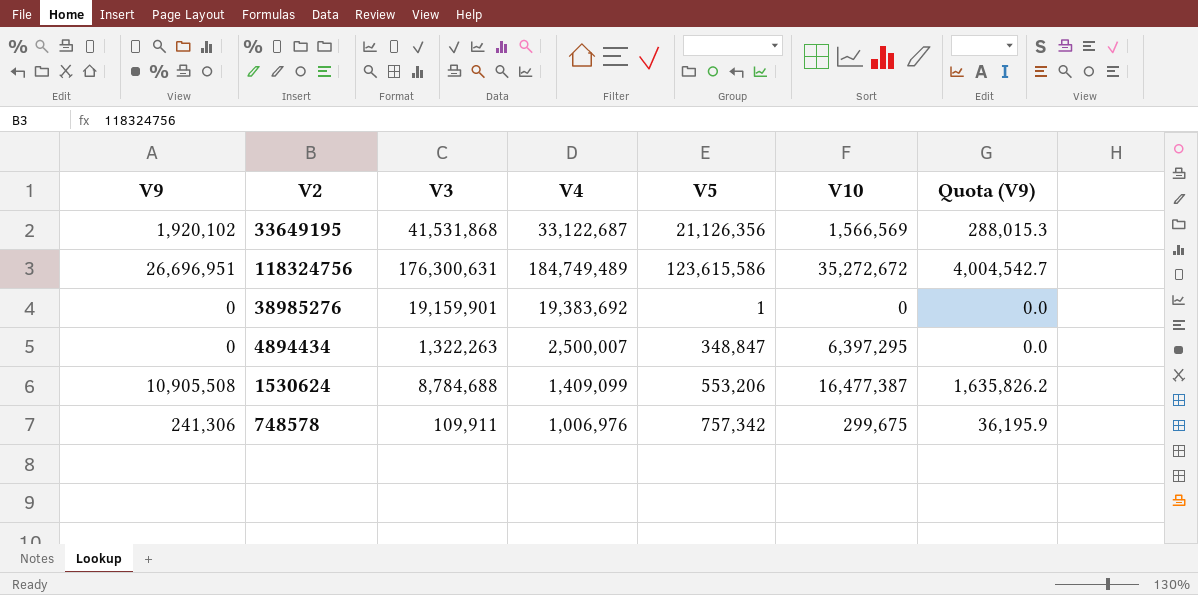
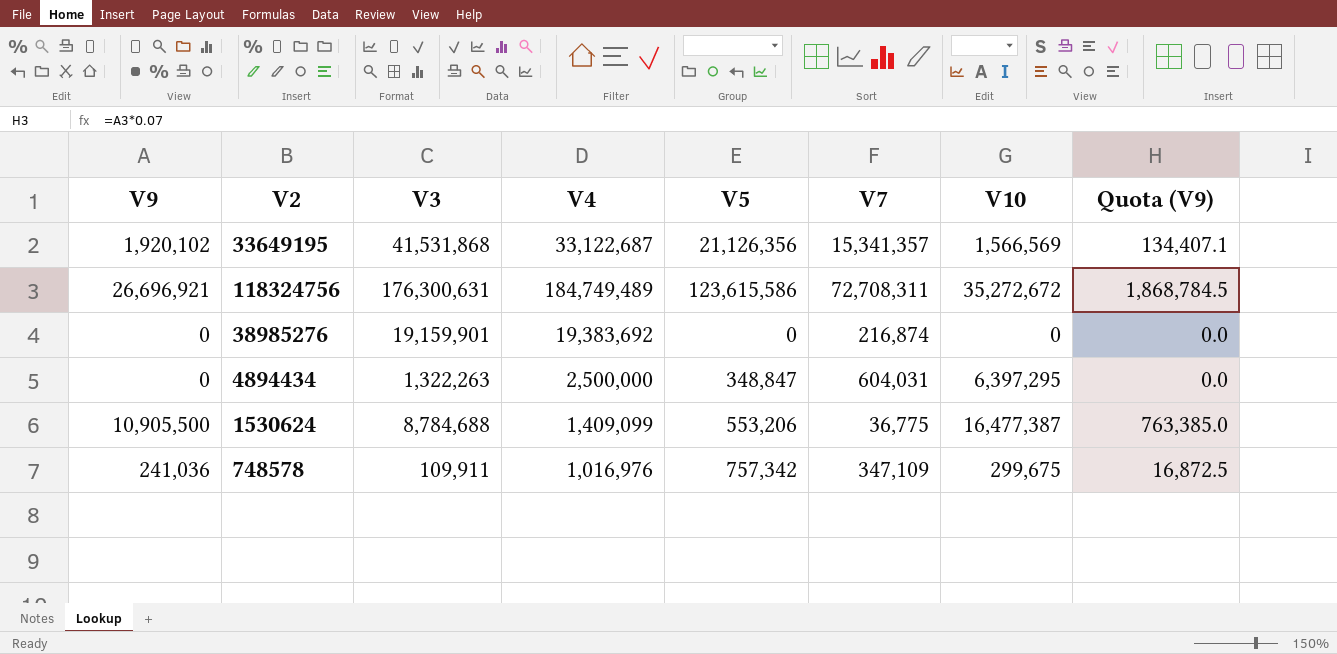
column V7 | position: none -> 6
column Quota (V9) | formula: [V9] * 0.15 -> [V9] * 0.07
118324756 | V9: 26,696,951 -> 26,696,921
38985276 | V5: 1 -> 0
4894434 | V4: 2,500,007 -> 2,500,000
1530624 | V9: 10,905,508 -> 10,905,500
748578 | V9: 241,306 -> 241,036
748578 | V4: 1,006,976 -> 1,016,976

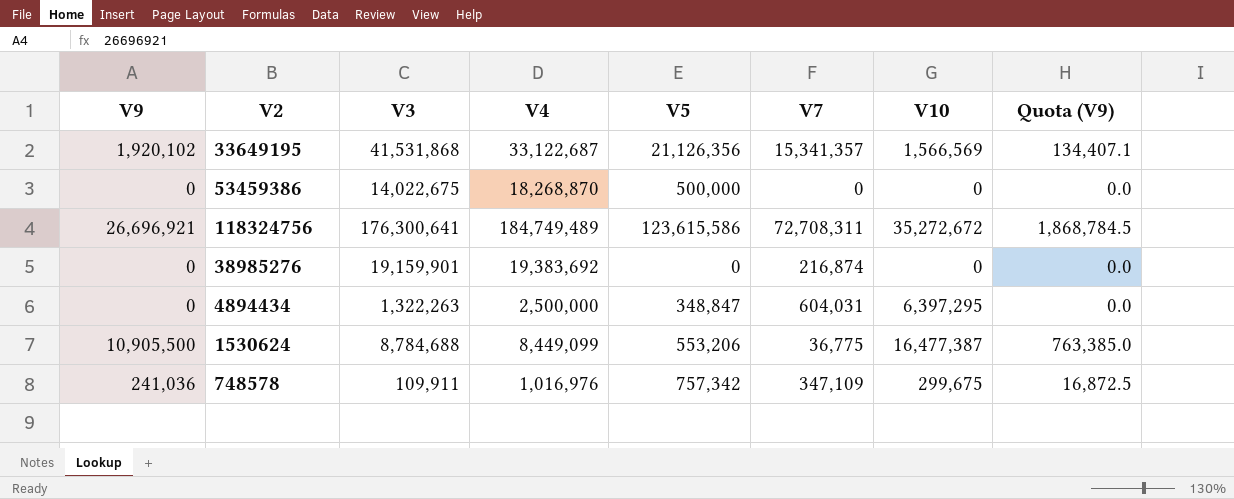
row 53459386: none -> 0 | 14,022,675 | 18,268,870 | 500,000 | 0 | 0 | 0.0
118324756 | V3: 176,300,631 -> 176,300,641
1530624 | V4: 1,409,099 -> 8,449,099

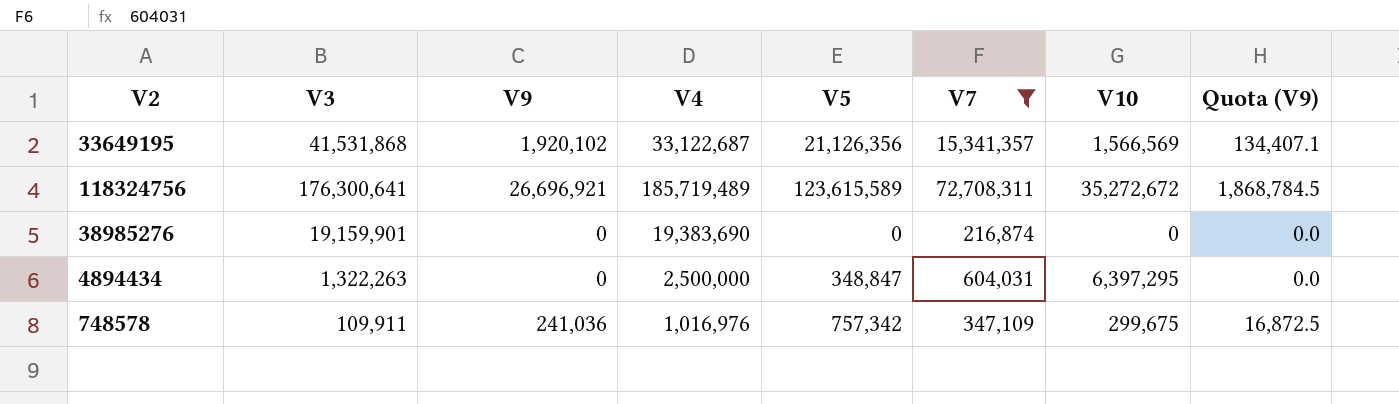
filter: none -> V7 >= 216,874
column V9 | position: 1 -> 3
118324756 | V4: 184,749,489 -> 185,719,489
118324756 | V5: 123,615,586 -> 123,615,589
38985276 | V4: 19,383,692 -> 19,383,690

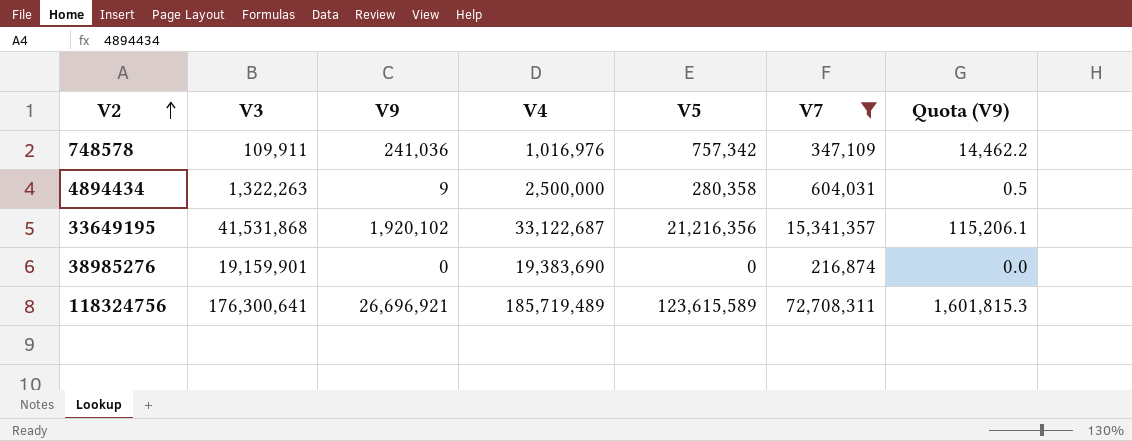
row order: none -> V2 ascending
column V10 | position: 7 -> none
column Quota (V9) | formula: [V9] * 0.07 -> [V9] * 0.06
4894434 | V9: 0 -> 9
4894434 | V5: 348,847 -> 280,358
33649195 | V5: 21,126,356 -> 21,216,356

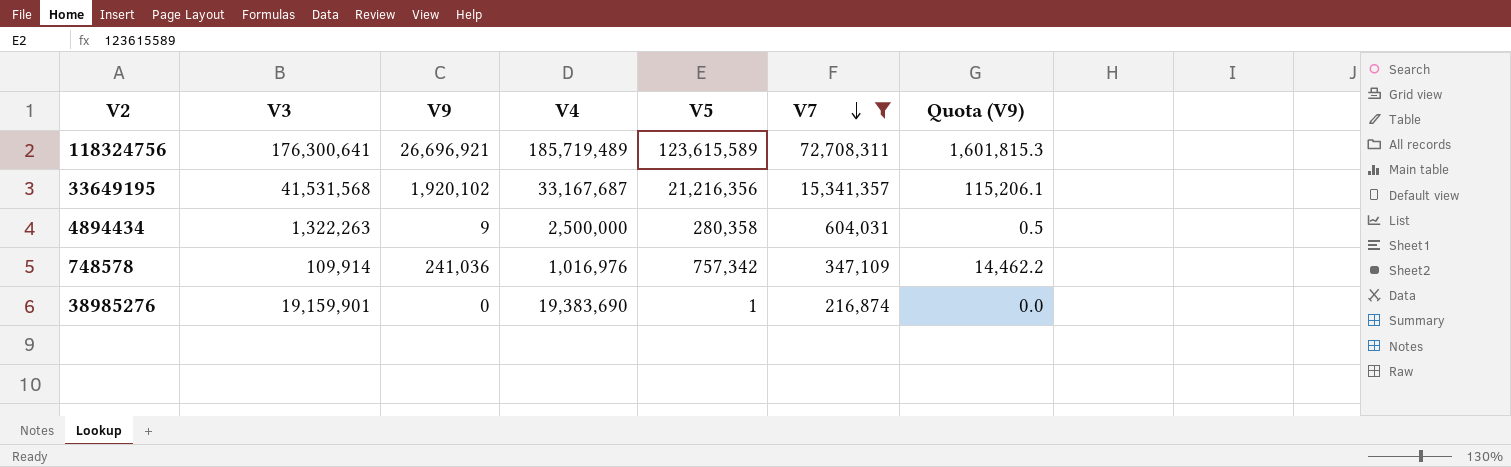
row order: V2 ascending -> V7 descending
33649195 | V3: 41,531,868 -> 41,531,568
33649195 | V4: 33,122,687 -> 33,167,687
748578 | V3: 109,911 -> 109,914
38985276 | V5: 0 -> 1

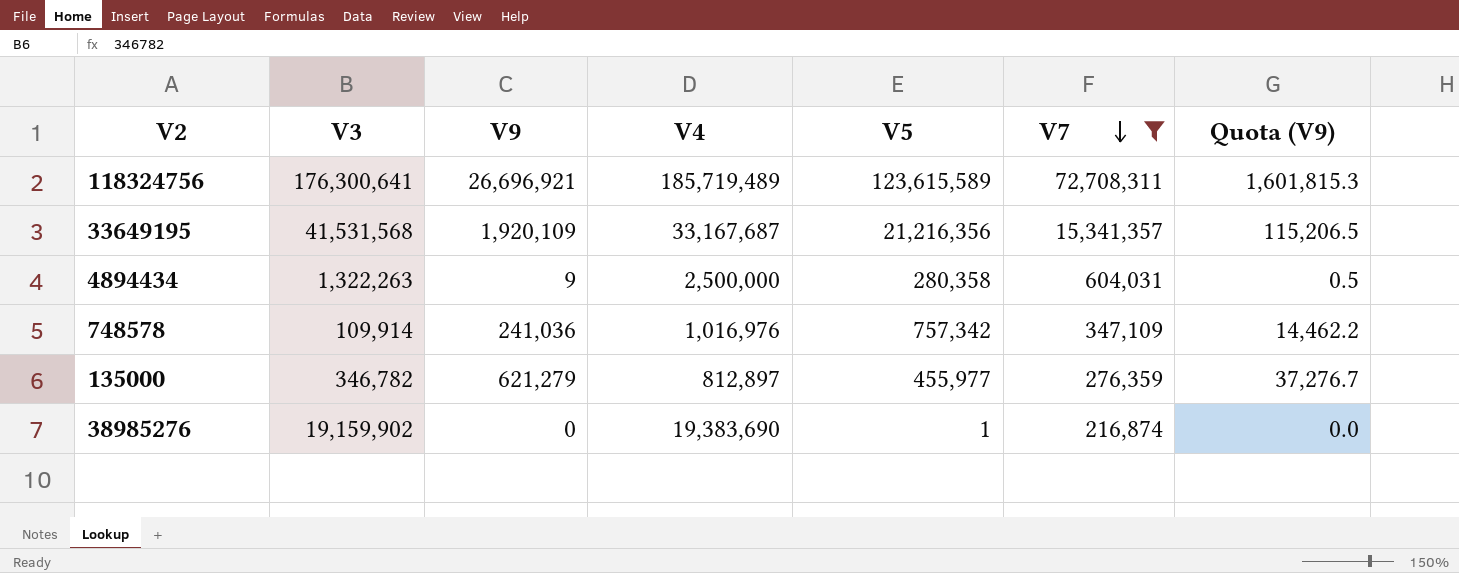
33649195 | V9: 1,920,102 -> 1,920,109
33649195 | Quota (V9): 115,206.1 -> 115,206.5
row 135000: none -> 346,782 | 621,279 | 812,897 | 455,977 | 276,359 | 37,276.7
38985276 | V3: 19,159,901 -> 19,159,902

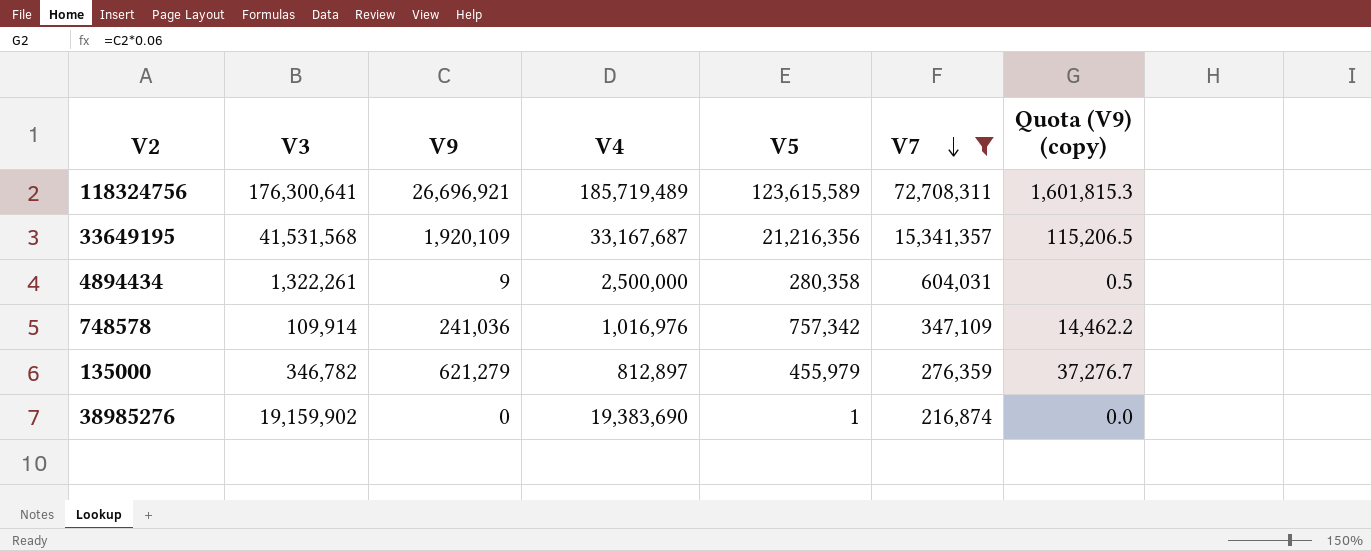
column name: Quota (V9) -> Quota (V9) (copy)
4894434 | V3: 1,322,263 -> 1,322,261
135000 | V5: 455,977 -> 455,979

